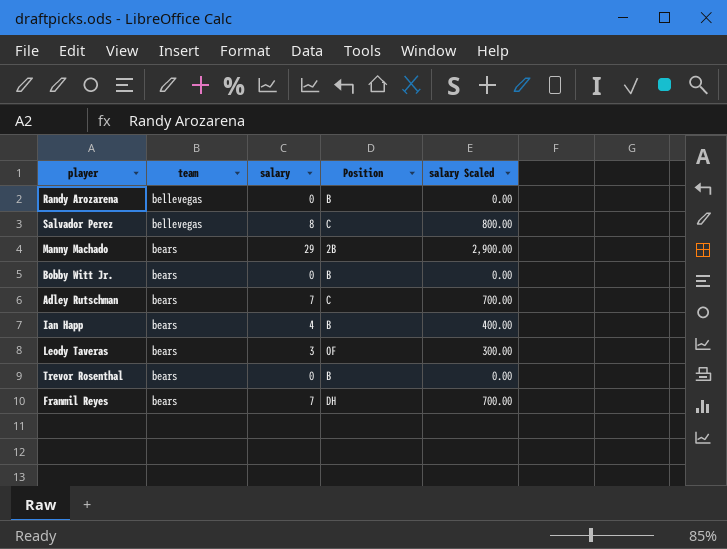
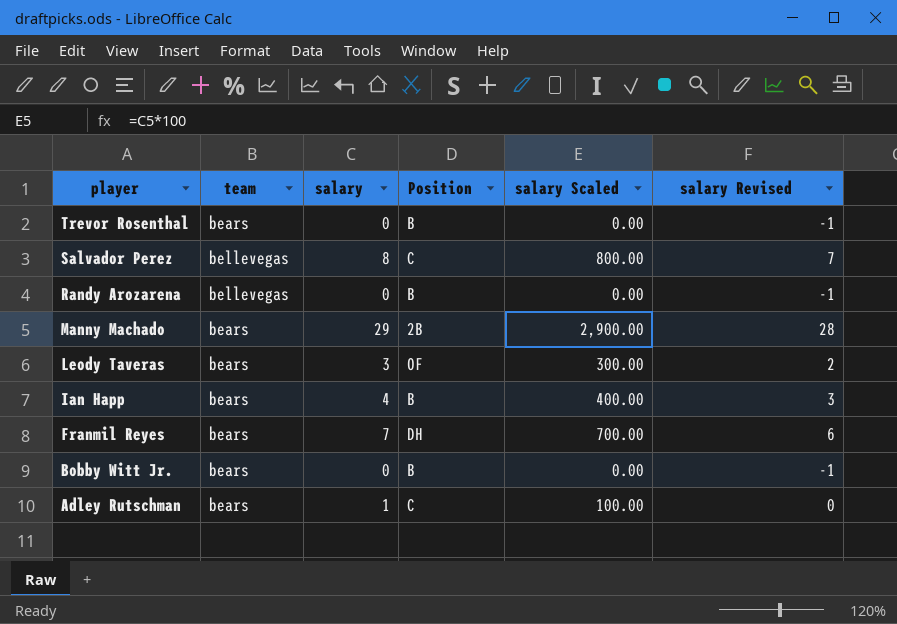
row order: team descending -> player descending
column salary Revised | formula: none -> [salary] - 1
Adley Rutschman | salary: 7 -> 1
Adley Rutschman | salary Scaled: 700.00 -> 100.00

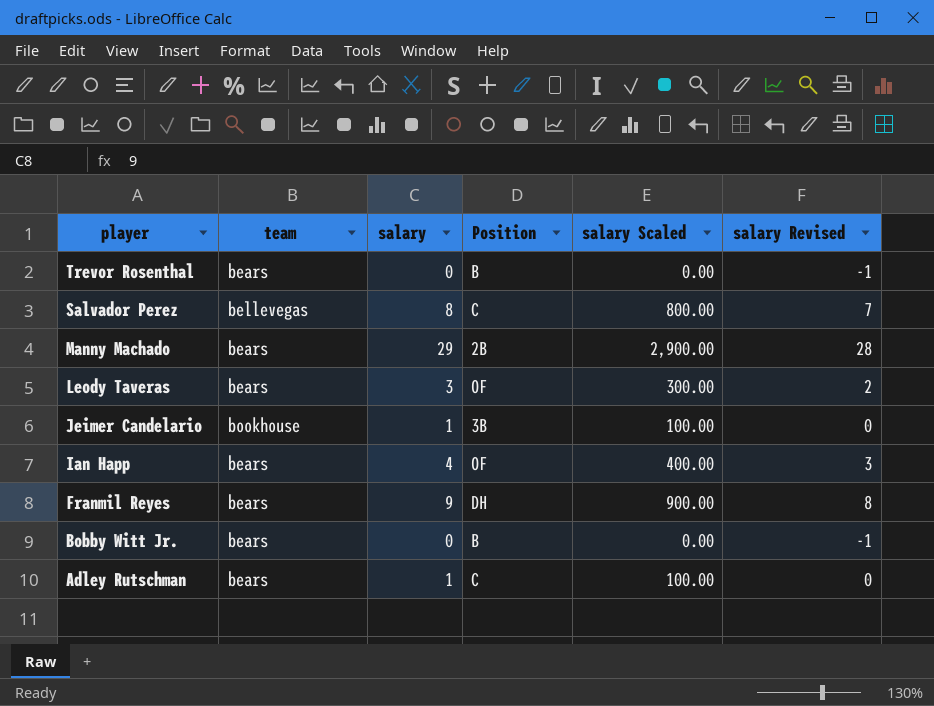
row Randy Arozarena: bellevegas | 0 | B | 0.00 | -1 -> none
row Jeimer Candelario: none -> bookhouse | 1 | 3B | 100.00 | 0
Ian Happ | Position: B -> OF
Franmil Reyes | salary: 7 -> 9
Franmil Reyes | salary Scaled: 700.00 -> 900.00
Franmil Reyes | salary Revised: 6 -> 8

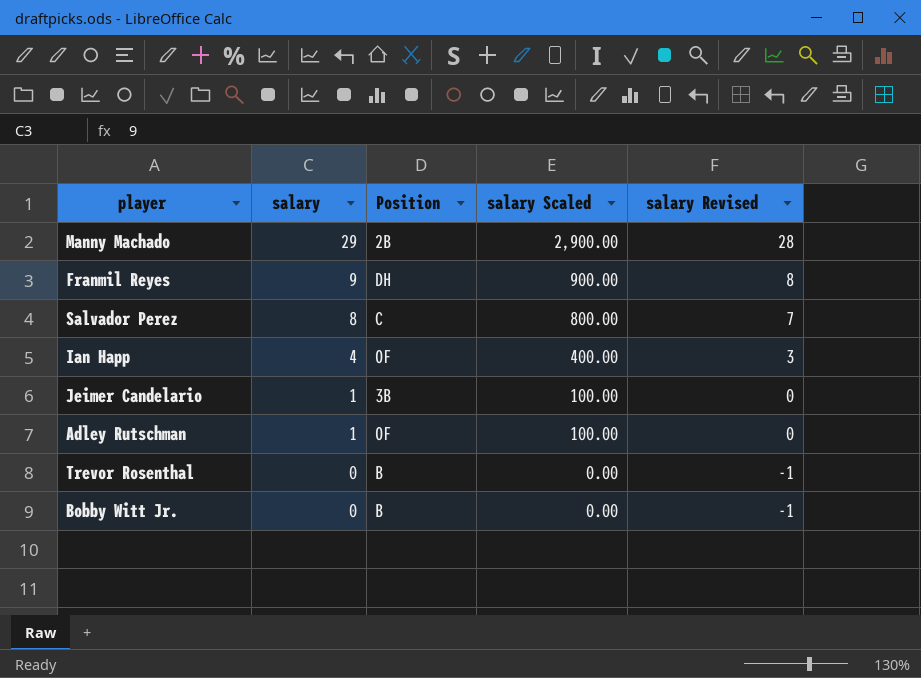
row order: player descending -> salary descending
column team | position: 2 -> none
row Leody Taveras: bears | 3 | OF | 300.00 | 2 -> none
Adley Rutschman | Position: C -> OF

